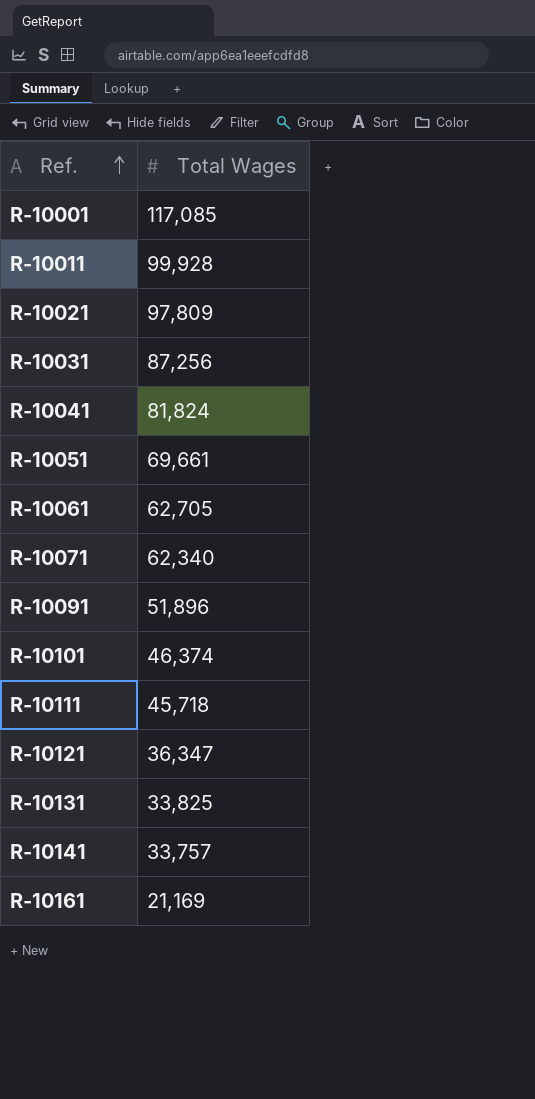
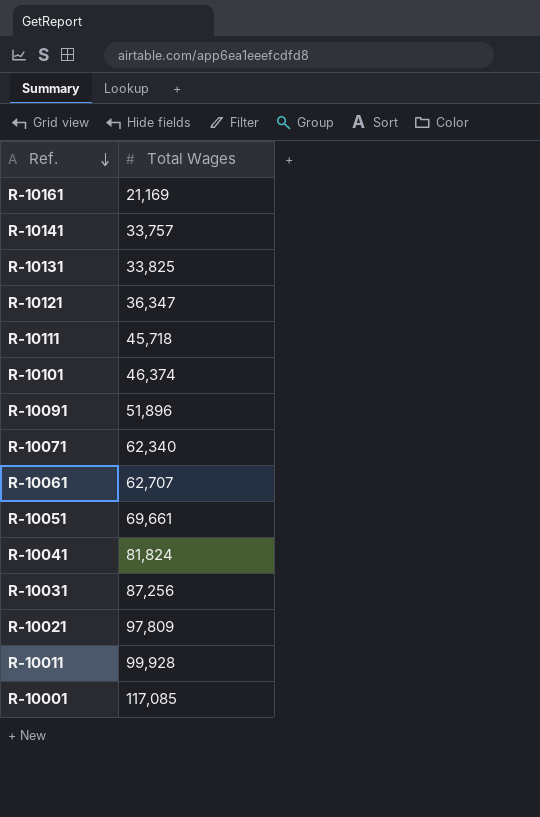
row order: Ref. ascending -> Ref. descending
R-10061 | Total Wages: 62,705 -> 62,707

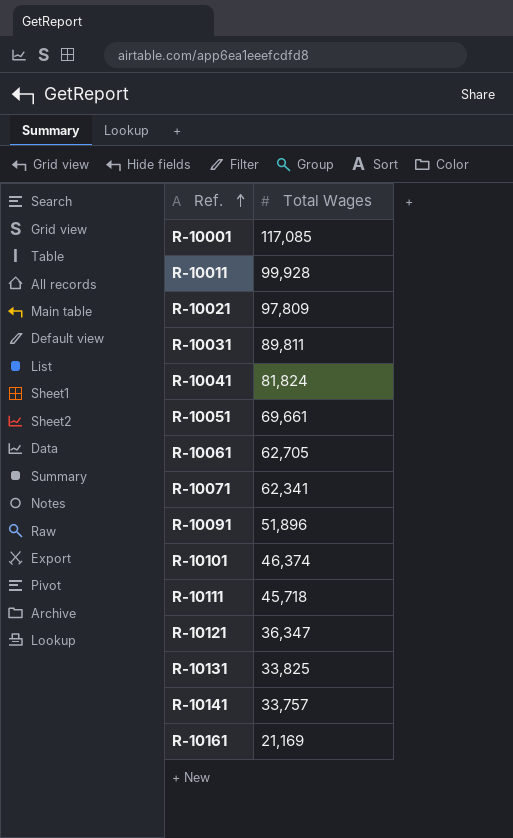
row order: Ref. descending -> Ref. ascending
R-10031 | Total Wages: 87,256 -> 89,811
R-10061 | Total Wages: 62,707 -> 62,705
R-10071 | Total Wages: 62,340 -> 62,341

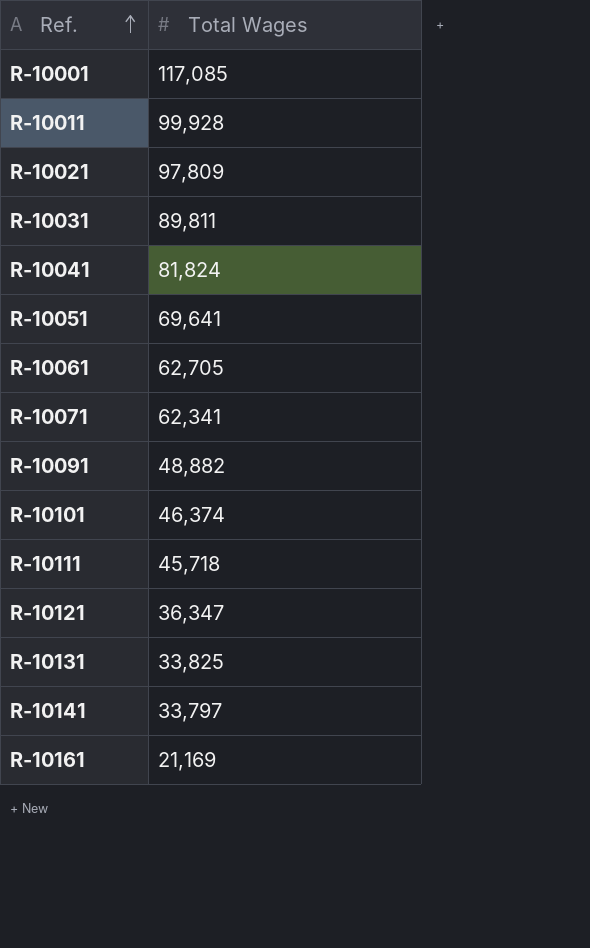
R-10051 | Total Wages: 69,661 -> 69,641
R-10091 | Total Wages: 51,896 -> 48,882
R-10141 | Total Wages: 33,757 -> 33,797

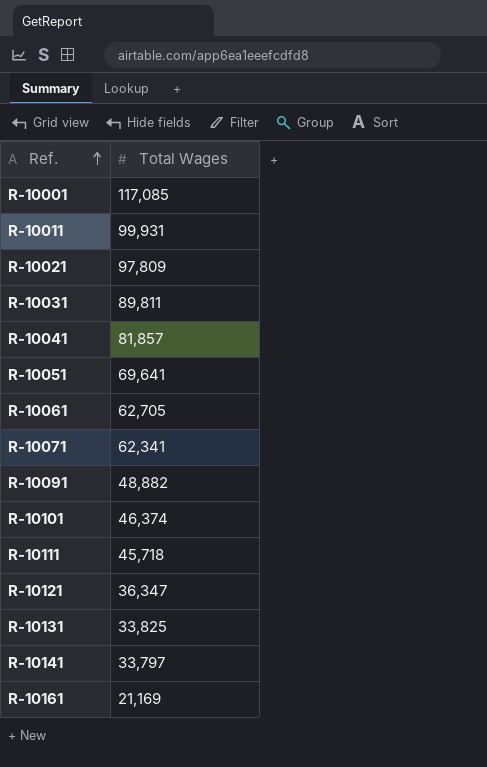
R-10011 | Total Wages: 99,928 -> 99,931
R-10041 | Total Wages: 81,824 -> 81,857

